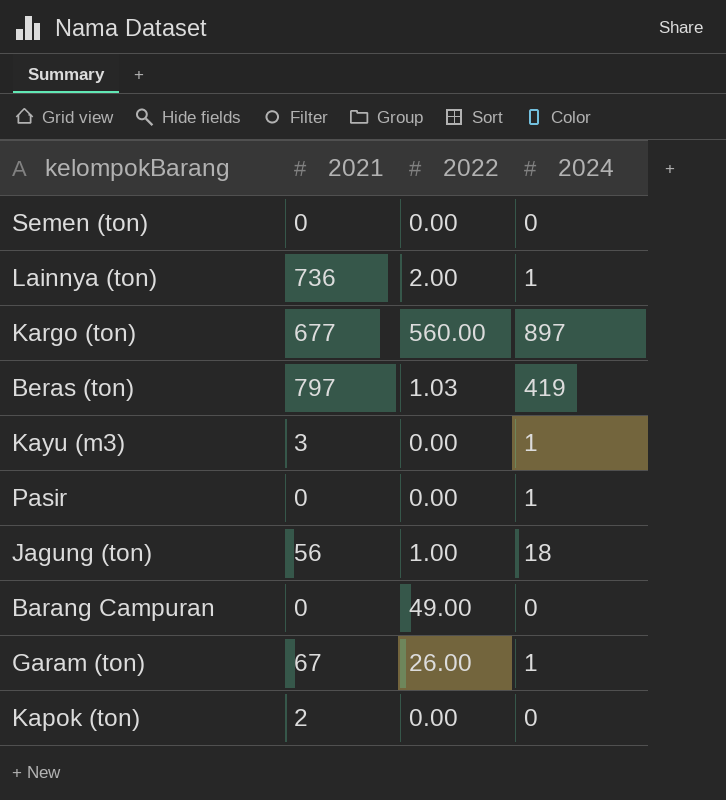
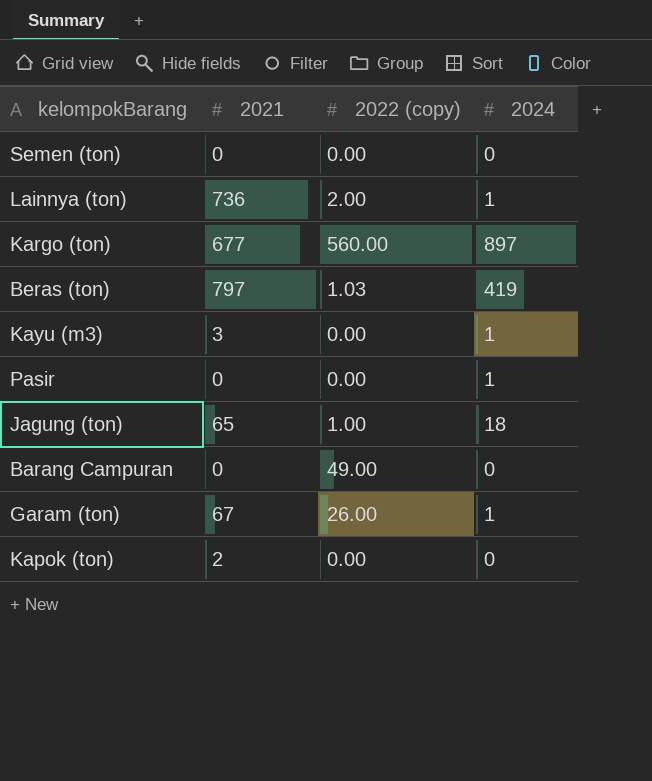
column name: 2022 -> 2022 (copy)
Jagung (ton) | 2021: 56 -> 65

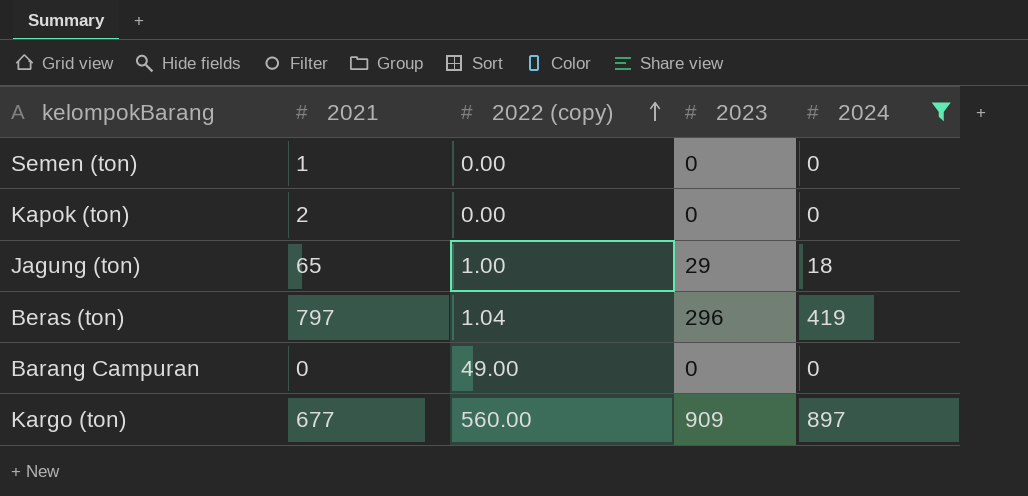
filter: none -> 2024 != 1
row order: none -> 2022 (copy) ascending
column 2023 | position: none -> 4
Semen (ton) | 2021: 0 -> 1
Beras (ton) | 2022 (copy): 1.03 -> 1.04

